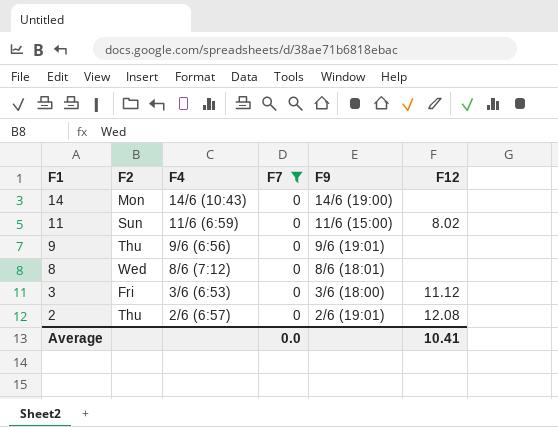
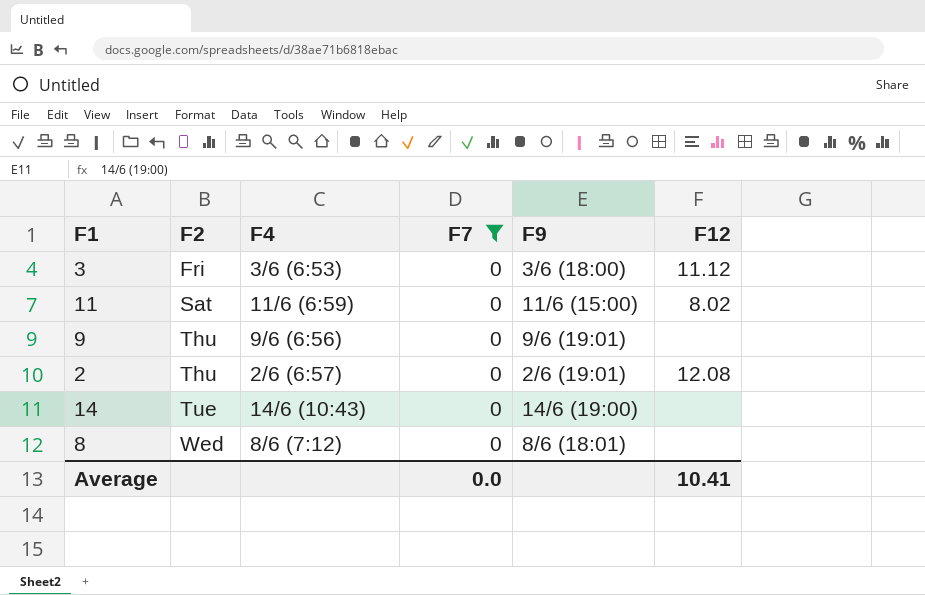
row order: F1 descending -> F2 ascending
11 | F2: Sun -> Sat
14 | F2: Mon -> Tue

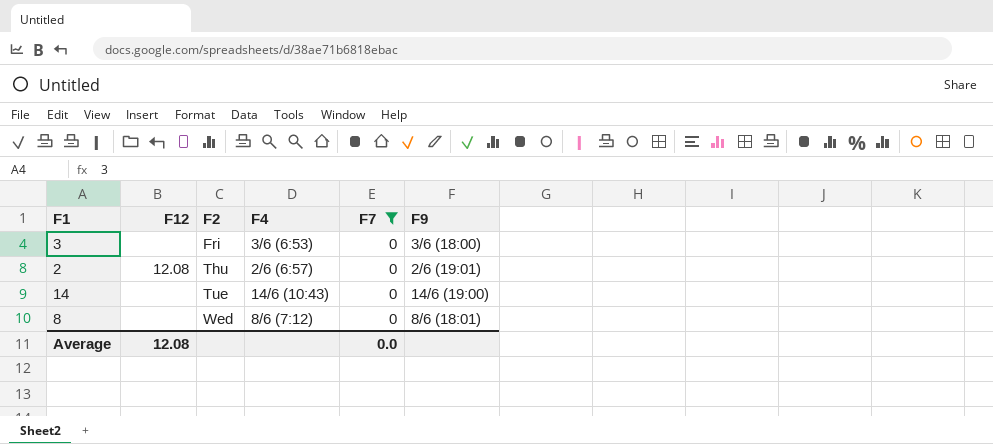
column F12 | position: 6 -> 2
row 11: Sat | 11/6 (6:59) | 0 | 11/6 (15:00) | 8.02 -> none
row 9: Thu | 9/6 (6:56) | 0 | 9/6 (19:01) | none -> none
3 | F12: 11.12 -> none
Average | F12: 10.41 -> 12.08

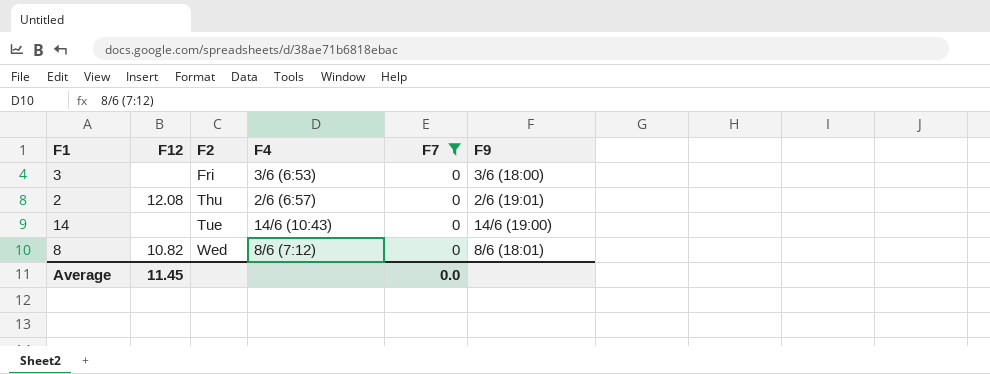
8 | F12: none -> 10.82
Average | F12: 12.08 -> 11.45

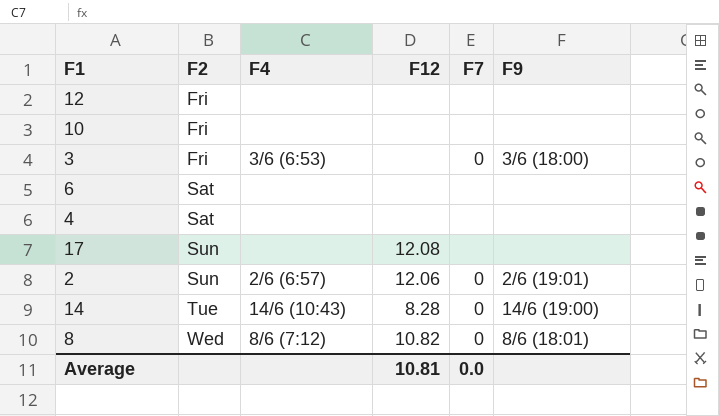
filter: F7 = 0 -> none
column F12 | position: 2 -> 4
2 | F2: Thu -> Sun
2 | F12: 12.08 -> 12.06
14 | F12: none -> 8.28
Average | F12: 11.45 -> 10.81

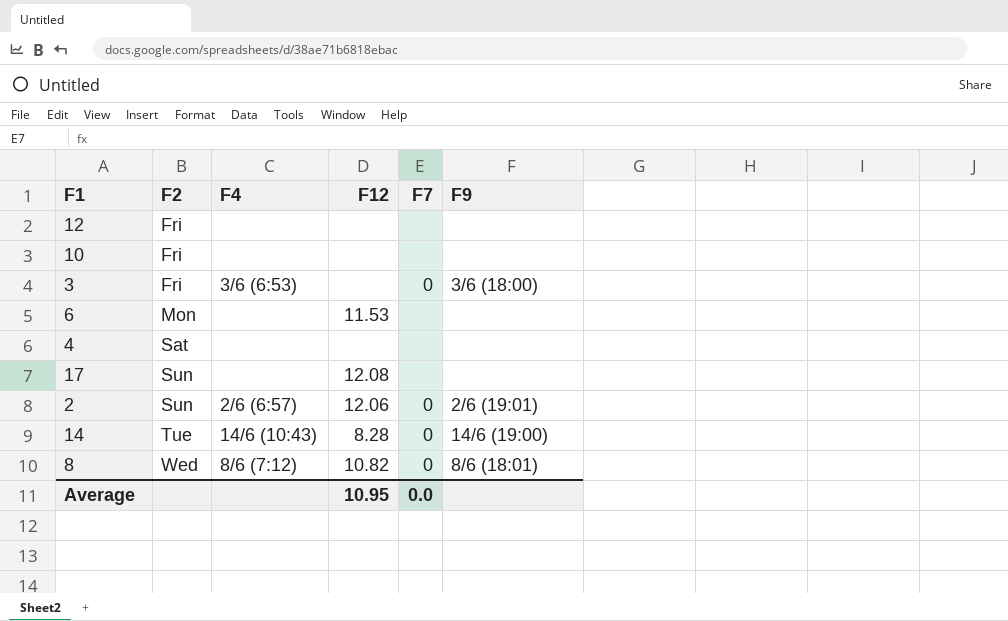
6 | F2: Sat -> Mon
6 | F12: none -> 11.53
Average | F12: 10.81 -> 10.95

